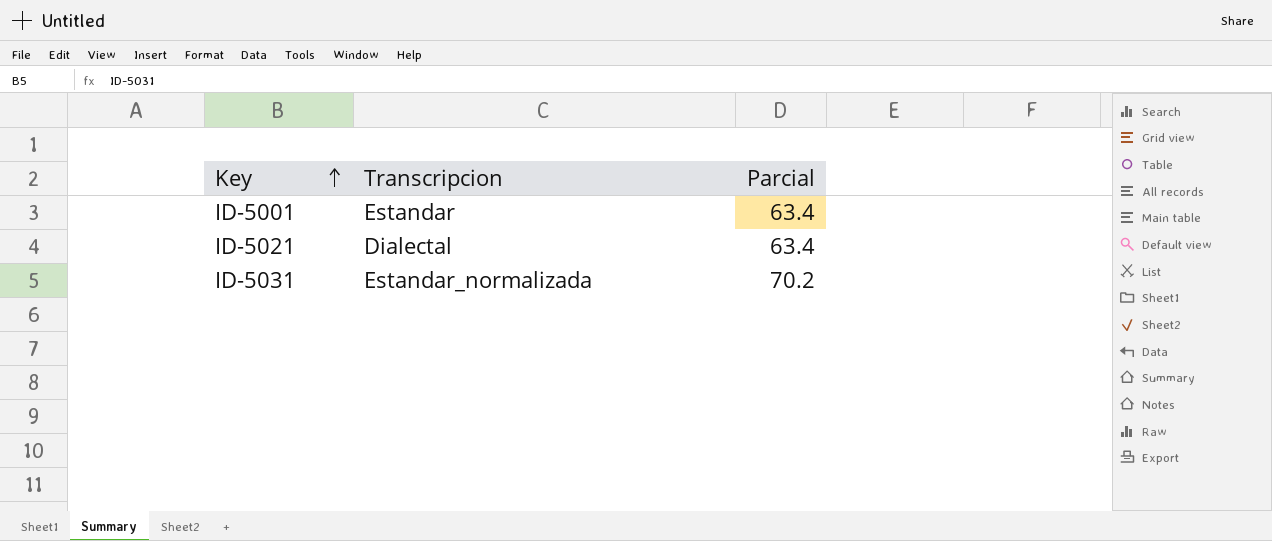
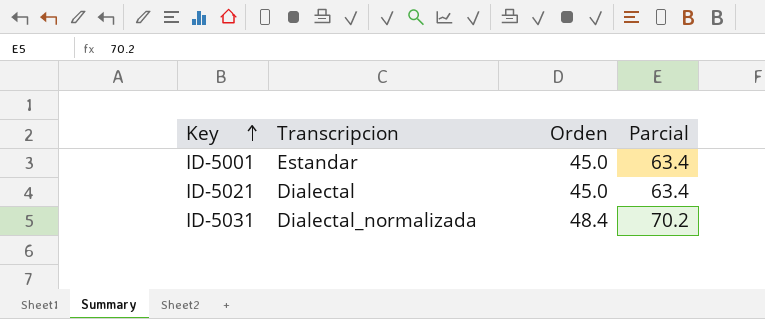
column Orden | position: none -> 3
ID-5031 | Transcripcion: Estandar_normalizada -> Dialectal_normalizada

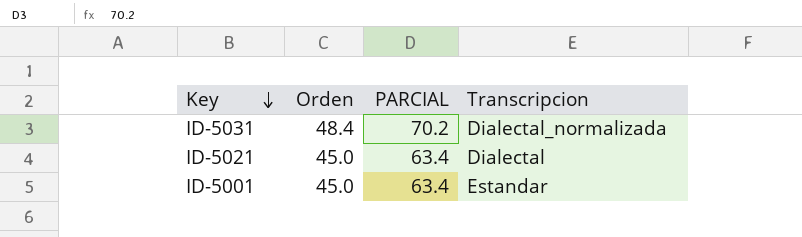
row order: Key ascending -> Key descending
column name: Parcial -> PARCIAL
column Transcripcion | position: 2 -> 4

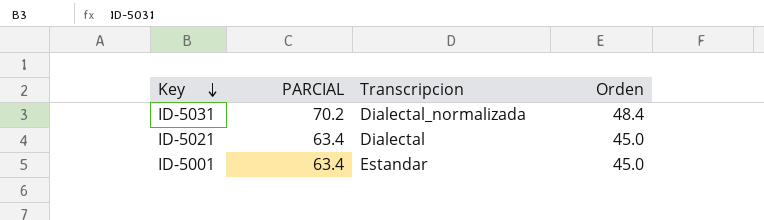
column Orden | position: 2 -> 4

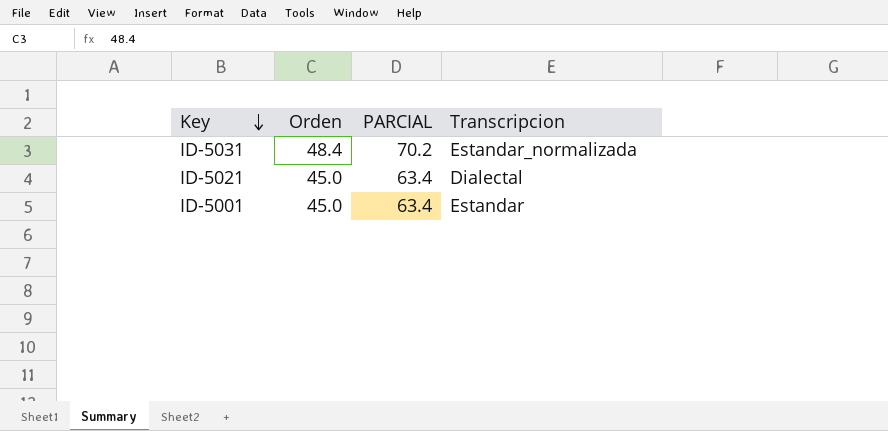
column Orden | position: 4 -> 2
ID-5031 | Transcripcion: Dialectal_normalizada -> Estandar_normalizada

